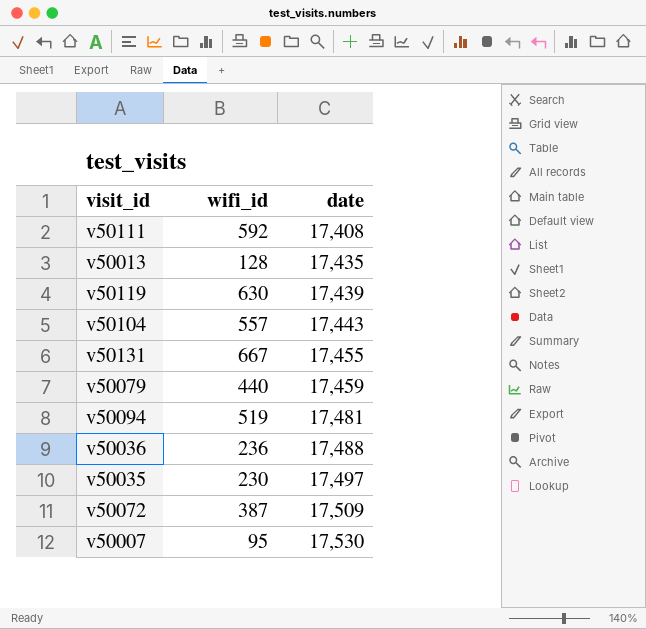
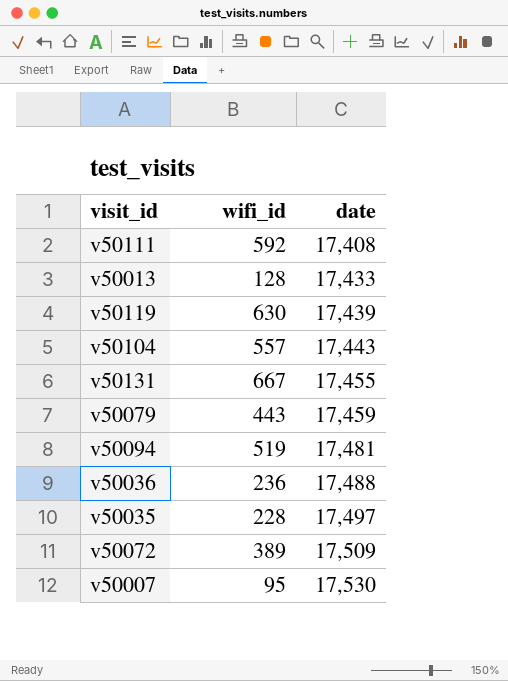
v50013 | date: 17,435 -> 17,433
v50079 | wifi_id: 440 -> 443
v50035 | wifi_id: 230 -> 228
v50072 | wifi_id: 387 -> 389

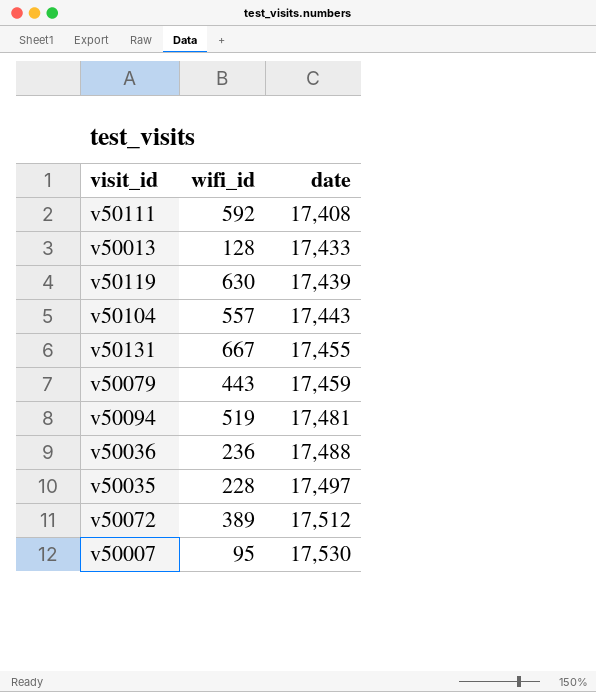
v50072 | date: 17,509 -> 17,512

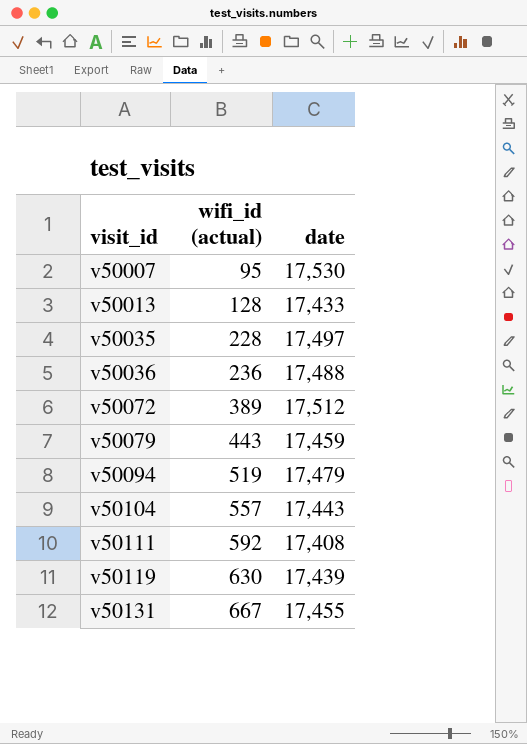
row order: date ascending -> visit_id ascending
column name: wifi_id -> wifi_id (actual)
v50094 | date: 17,481 -> 17,479

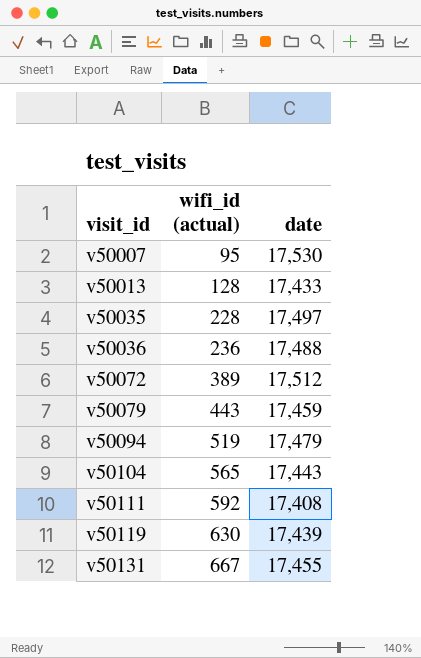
v50104 | wifi_id (actual): 557 -> 565

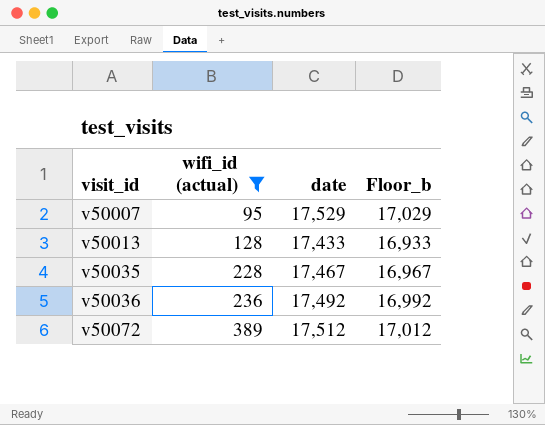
filter: none -> wifi_id (actual) <= 389
column Floor_b | formula: none -> [date] - 500
v50007 | date: 17,530 -> 17,529
v50035 | date: 17,497 -> 17,467
v50036 | date: 17,488 -> 17,492

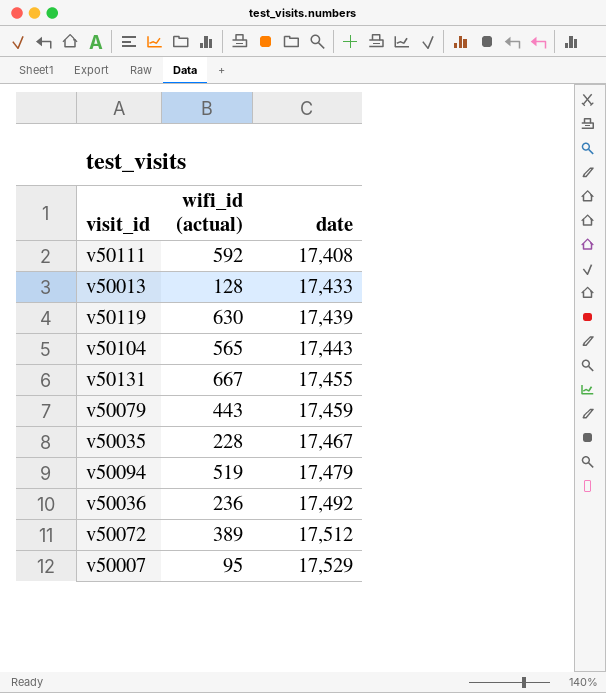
filter: wifi_id (actual) <= 389 -> none
row order: visit_id ascending -> date ascending
column Floor_b | formula: [date] - 500 -> none

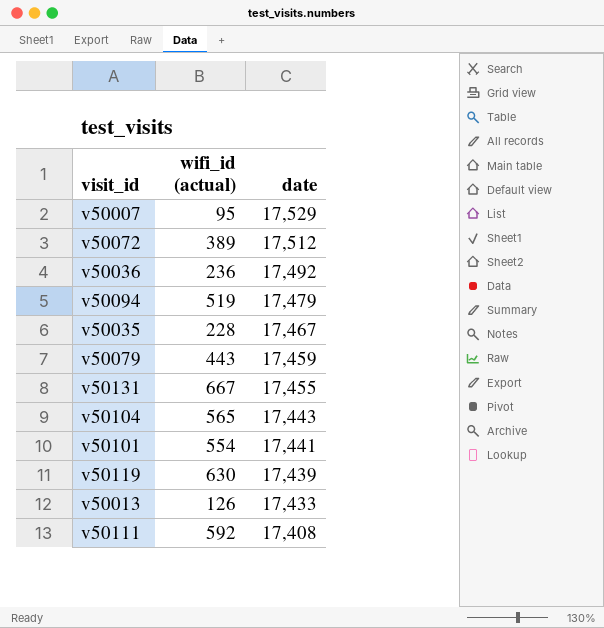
row order: date ascending -> date descending
row v50101: none -> 554 | 17,441
v50013 | wifi_id (actual): 128 -> 126

